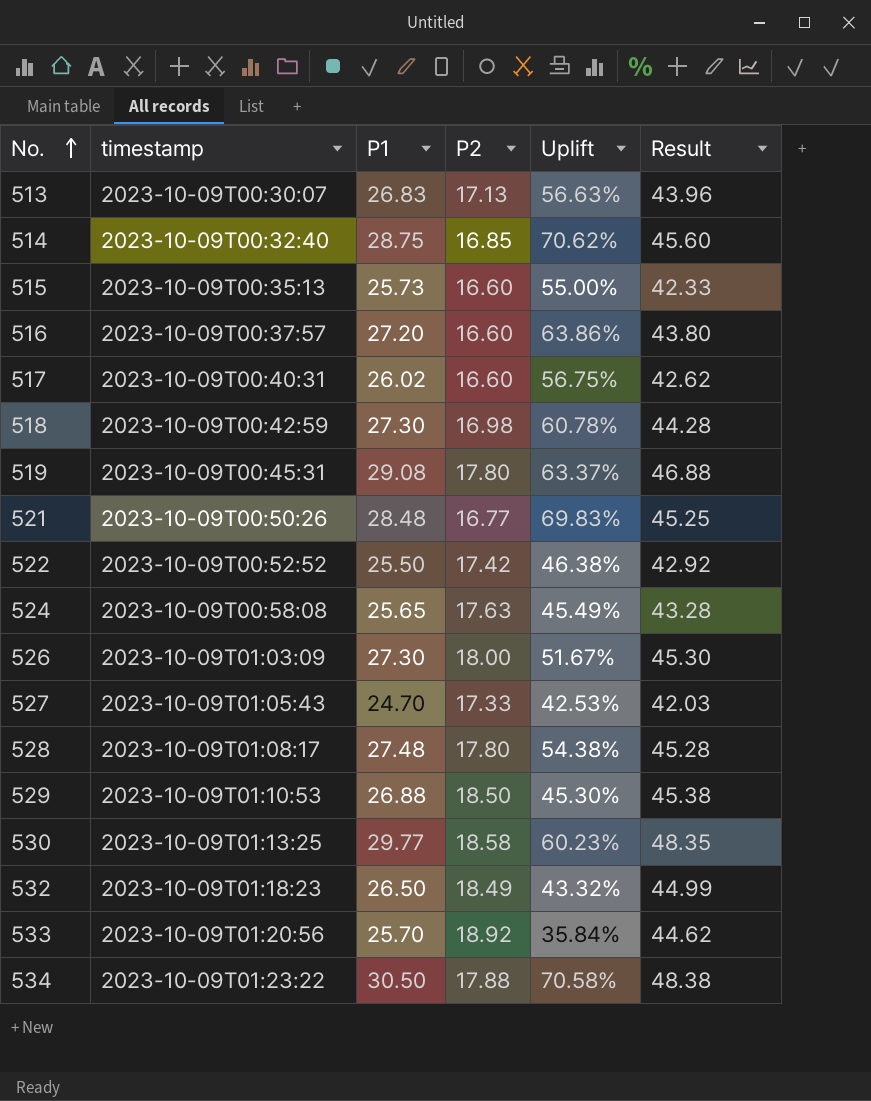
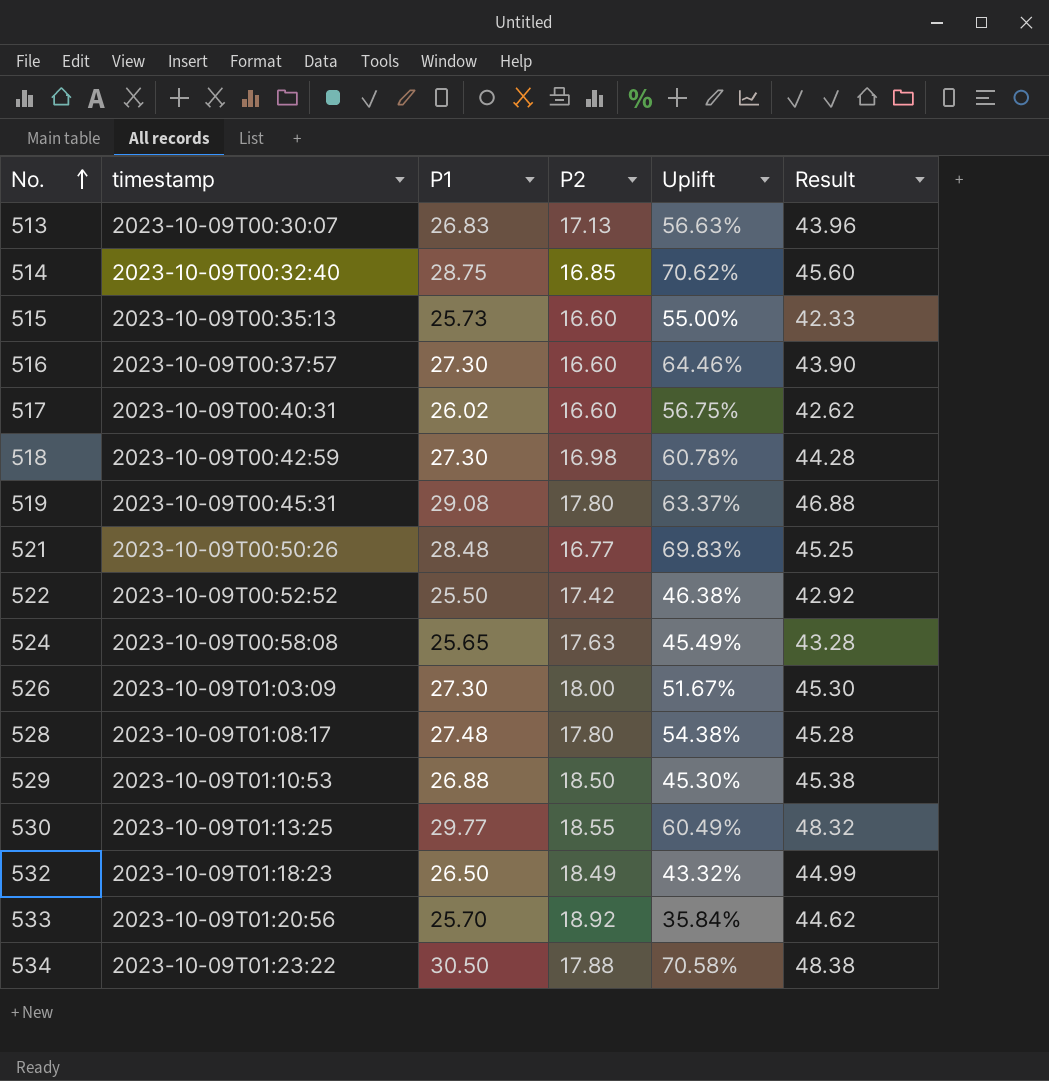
row 527: 2023-10-09T01:05:43 | 24.70 | 17.33 | 42.53% | 42.03 -> none
516 | P1: 27.20 -> 27.30
516 | Uplift: 63.86% -> 64.46%
516 | Result: 43.80 -> 43.90
530 | P2: 18.58 -> 18.55
530 | Uplift: 60.23% -> 60.49%
530 | Result: 48.35 -> 48.32

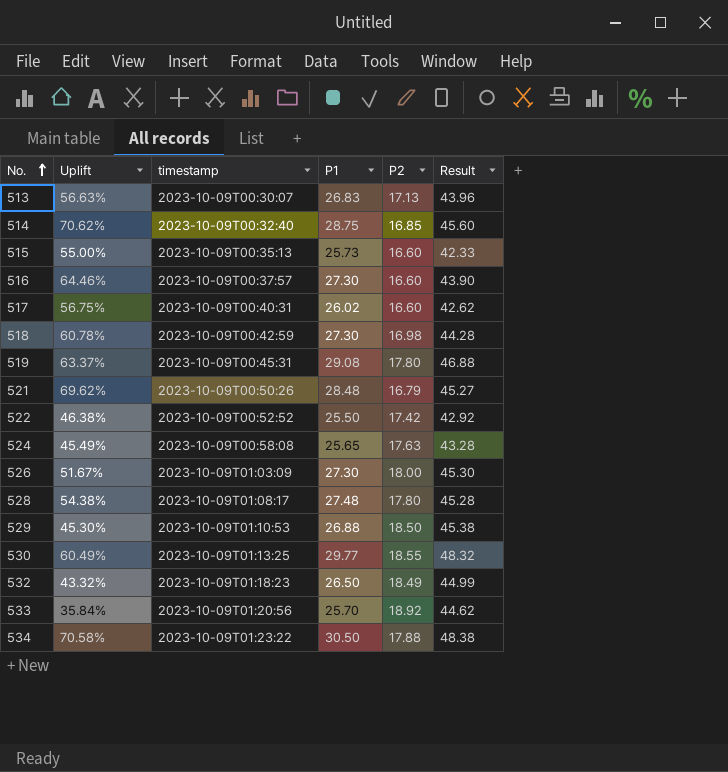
column Uplift | position: 5 -> 2
521 | Uplift: 69.83% -> 69.62%
521 | P2: 16.77 -> 16.79
521 | Result: 45.25 -> 45.27

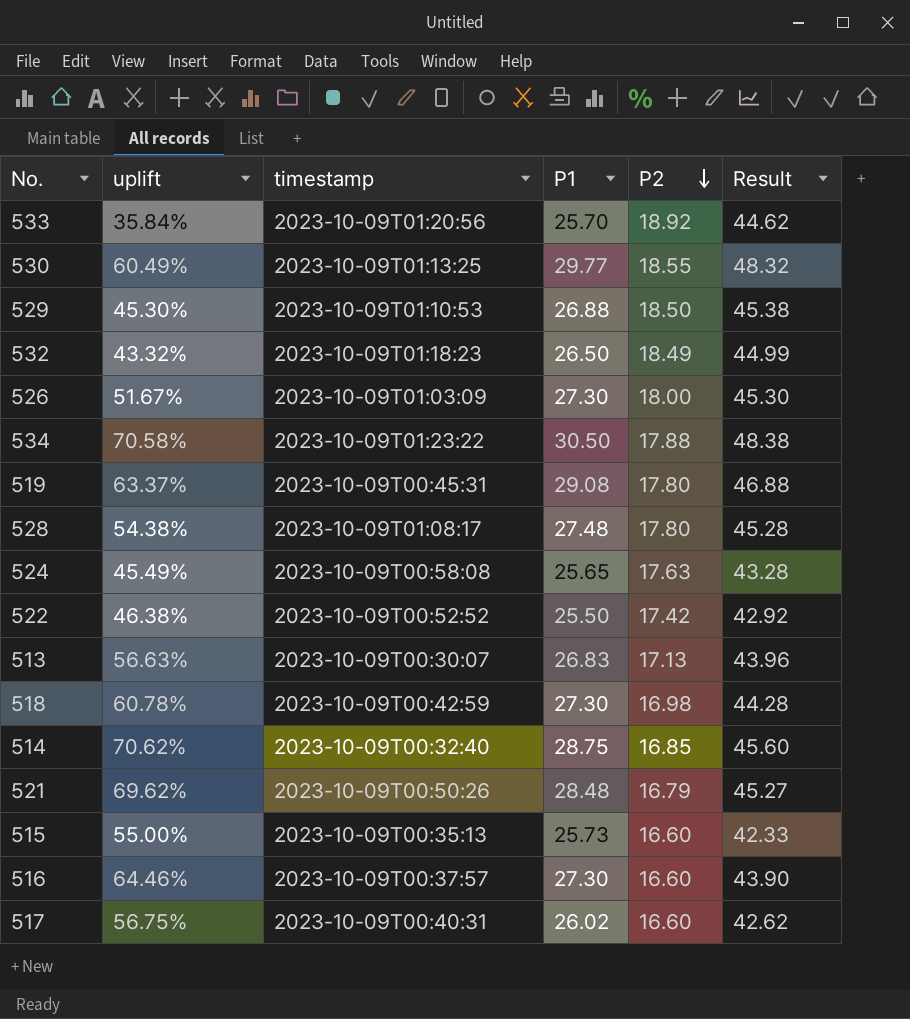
row order: No. ascending -> P2 descending
column name: Uplift -> uplift

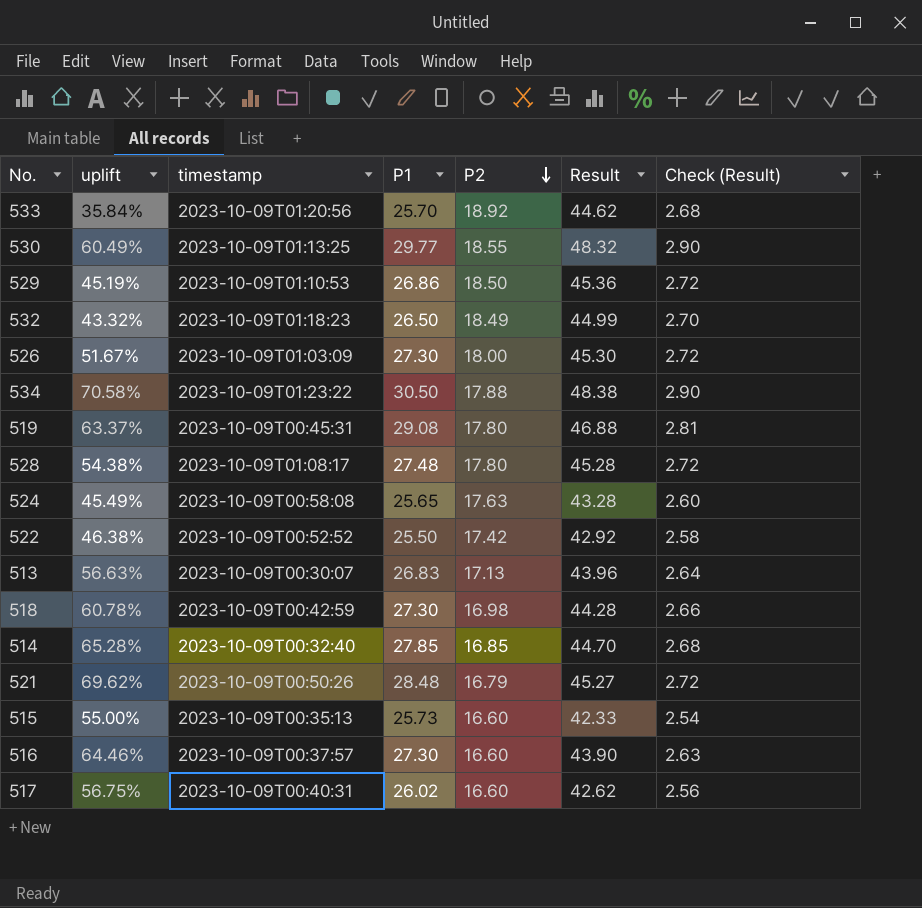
column Check (Result) | formula: none -> [Result] * 0.06
529 | uplift: 45.30% -> 45.19%
529 | P1: 26.88 -> 26.86
529 | Result: 45.38 -> 45.36
514 | uplift: 70.62% -> 65.28%
514 | P1: 28.75 -> 27.85
514 | Result: 45.60 -> 44.70

